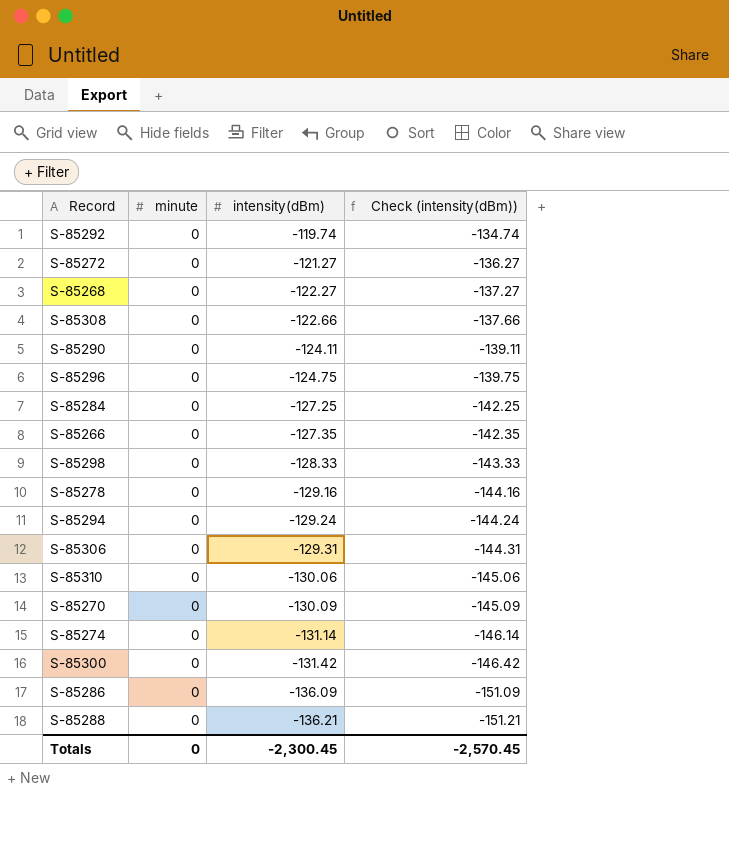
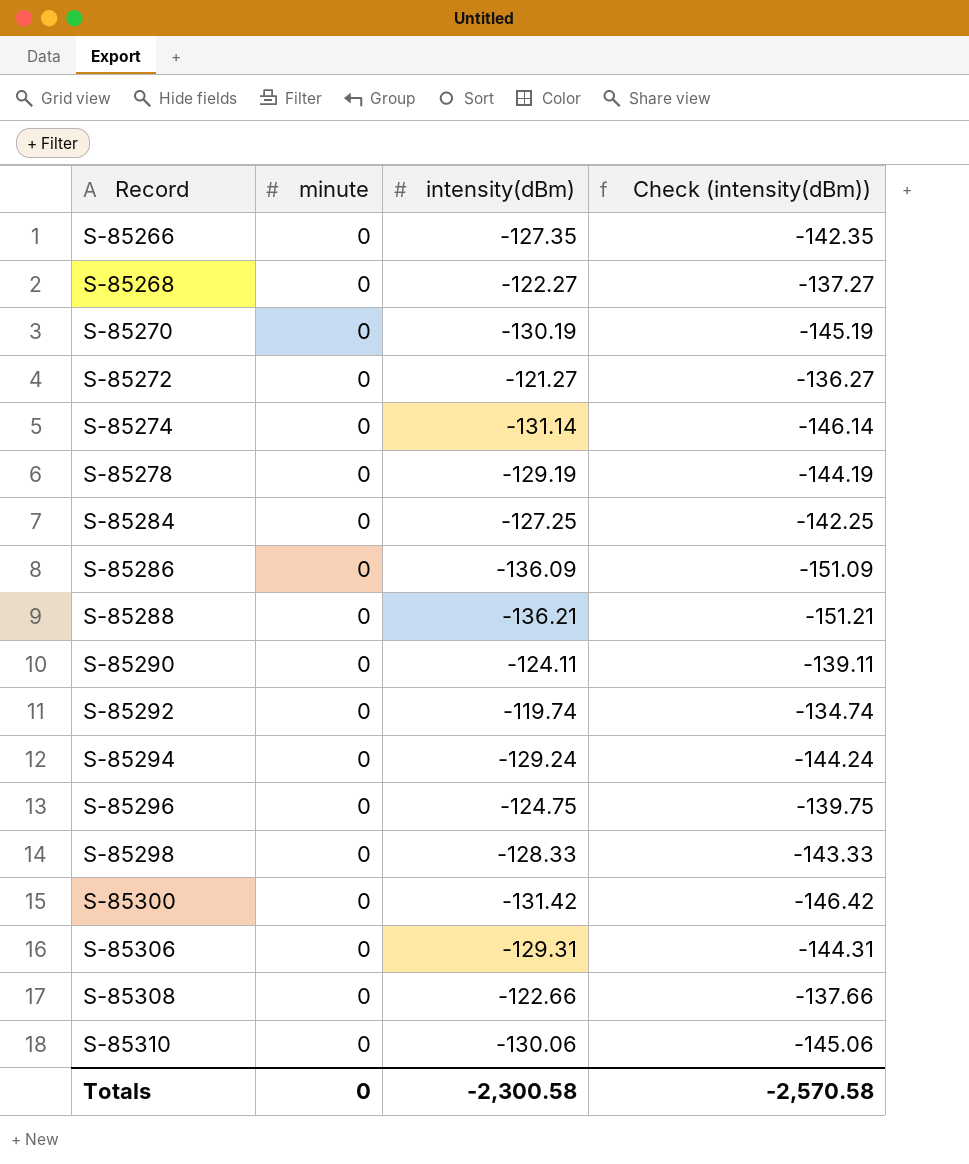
row order: intensity(dBm) descending -> Record ascending
S-85270 | intensity(dBm): -130.09 -> -130.19
S-85270 | Check (intensity(dBm)): -145.09 -> -145.19
S-85278 | intensity(dBm): -129.16 -> -129.19
S-85278 | Check (intensity(dBm)): -144.16 -> -144.19
Totals | intensity(dBm): -2,300.45 -> -2,300.58
Totals | Check (intensity(dBm)): -2,570.45 -> -2,570.58

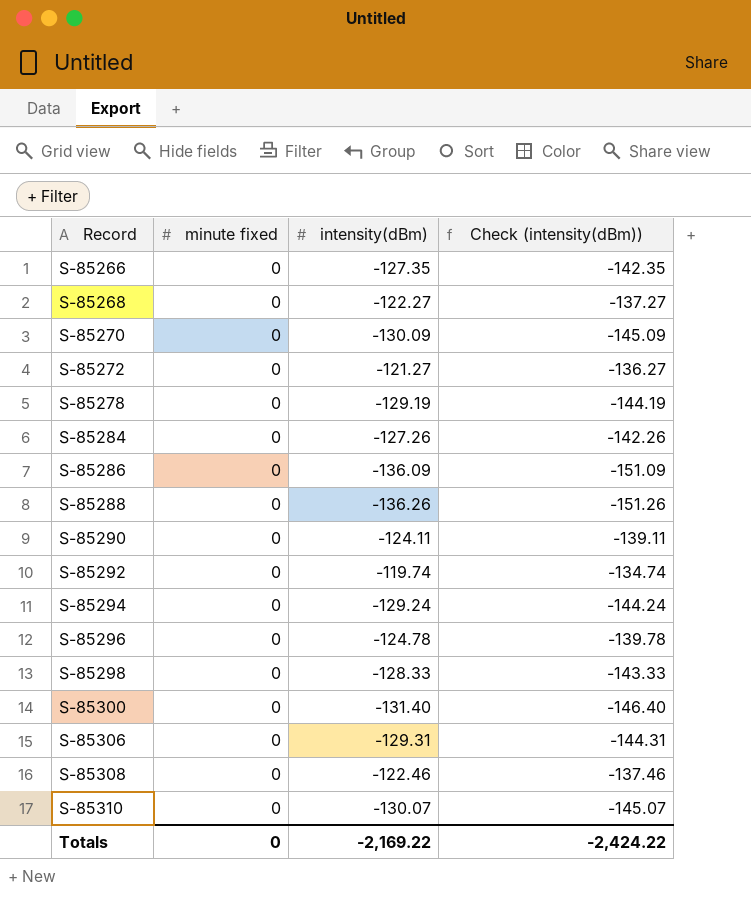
column name: minute -> minute fixed
row S-85274: 0 | -131.14 | -146.14 -> none
S-85270 | intensity(dBm): -130.19 -> -130.09
S-85270 | Check (intensity(dBm)): -145.19 -> -145.09
S-85284 | intensity(dBm): -127.25 -> -127.26
S-85284 | Check (intensity(dBm)): -142.25 -> -142.26
S-85288 | intensity(dBm): -136.21 -> -136.26
S-85288 | Check (intensity(dBm)): -151.21 -> -151.26
S-85296 | intensity(dBm): -124.75 -> -124.78
S-85296 | Check (intensity(dBm)): -139.75 -> -139.78
S-85300 | intensity(dBm): -131.42 -> -131.40
S-85300 | Check (intensity(dBm)): -146.42 -> -146.40
S-85308 | intensity(dBm): -122.66 -> -122.46
S-85308 | Check (intensity(dBm)): -137.66 -> -137.46
S-85310 | intensity(dBm): -130.06 -> -130.07
S-85310 | Check (intensity(dBm)): -145.06 -> -145.07
Totals | intensity(dBm): -2,300.58 -> -2,169.22
Totals | Check (intensity(dBm)): -2,570.58 -> -2,424.22

